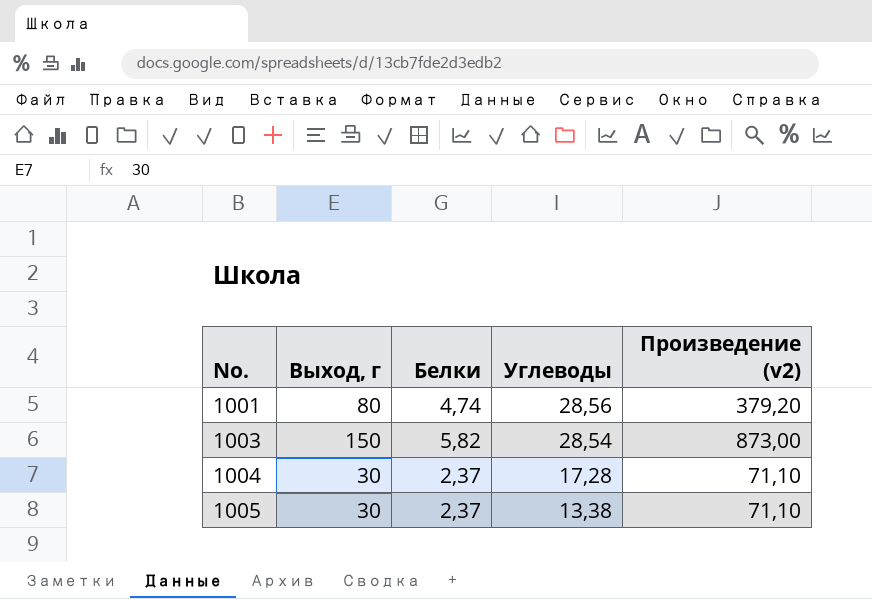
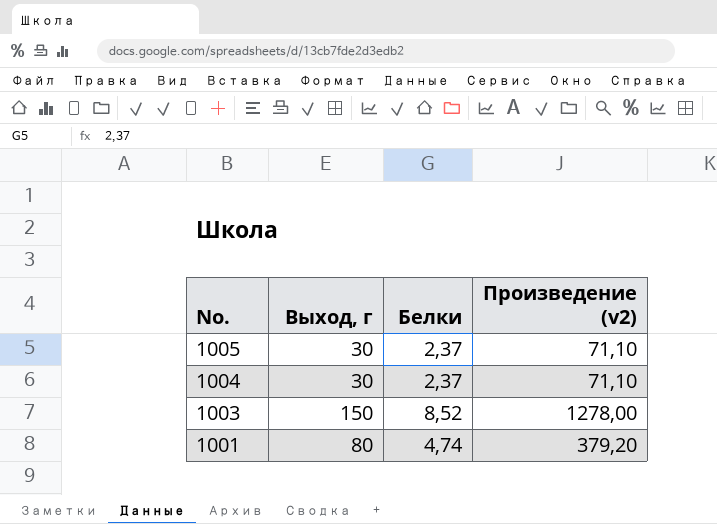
row order: No. ascending -> No. descending
column Углеводы | position: 4 -> none
1003 | Белки: 5,82 -> 8,52
1003 | Произведение (v2): 873,00 -> 1278,00

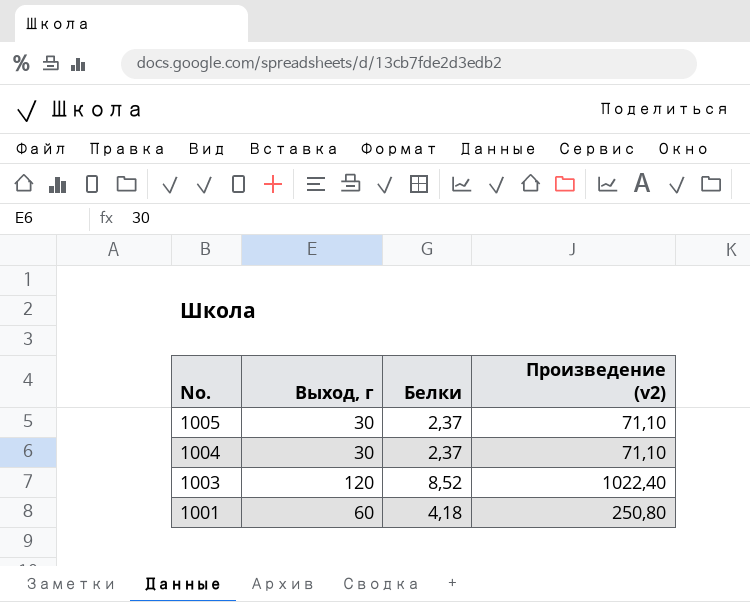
1003 | Выход, г: 150 -> 120
1003 | Произведение (v2): 1278,00 -> 1022,40
1001 | Выход, г: 80 -> 60
1001 | Белки: 4,74 -> 4,18
1001 | Произведение (v2): 379,20 -> 250,80

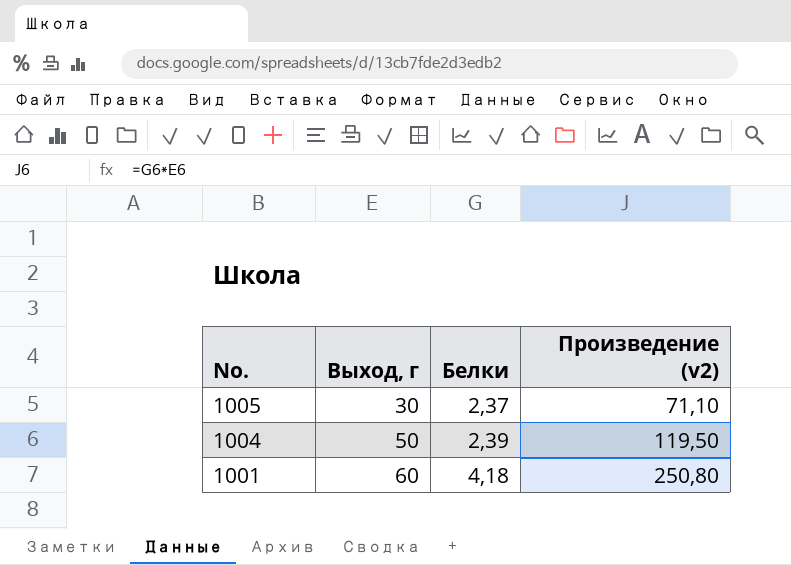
row 1003: 120 | 8,52 | 1022,40 -> none
1004 | Выход, г: 30 -> 50
1004 | Белки: 2,37 -> 2,39
1004 | Произведение (v2): 71,10 -> 119,50

